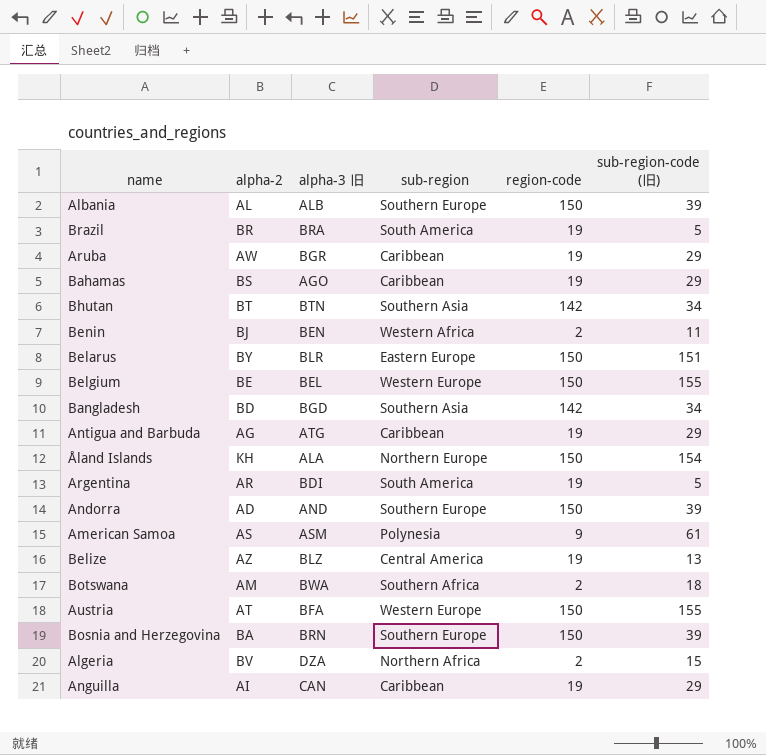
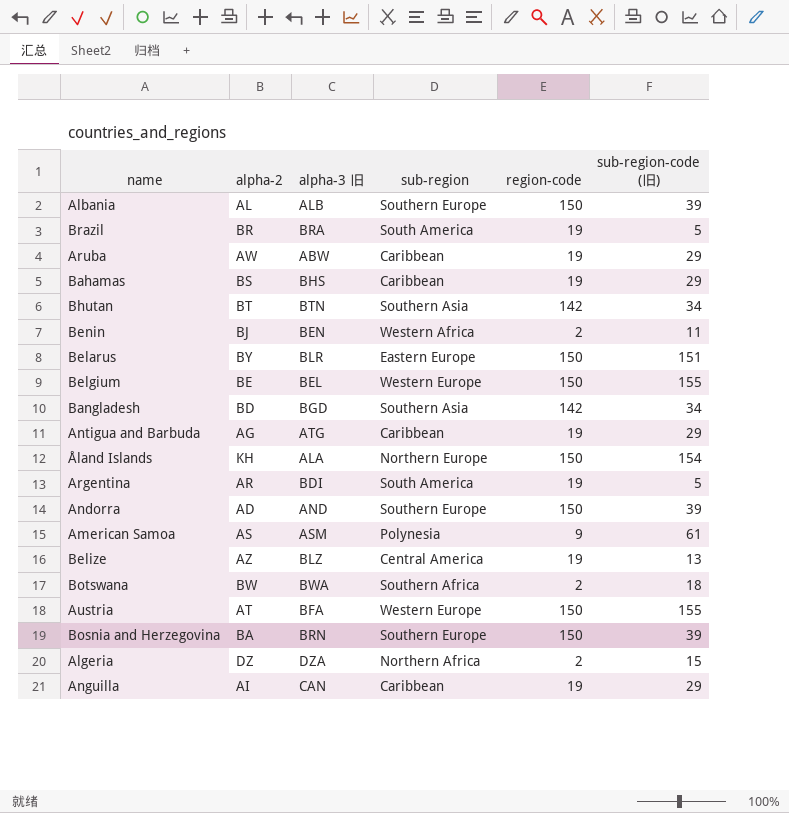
Aruba | alpha-3 旧: BGR -> ABW
Bahamas | alpha-3 旧: AGO -> BHS
Botswana | alpha-2: AM -> BW
Algeria | alpha-2: BV -> DZ

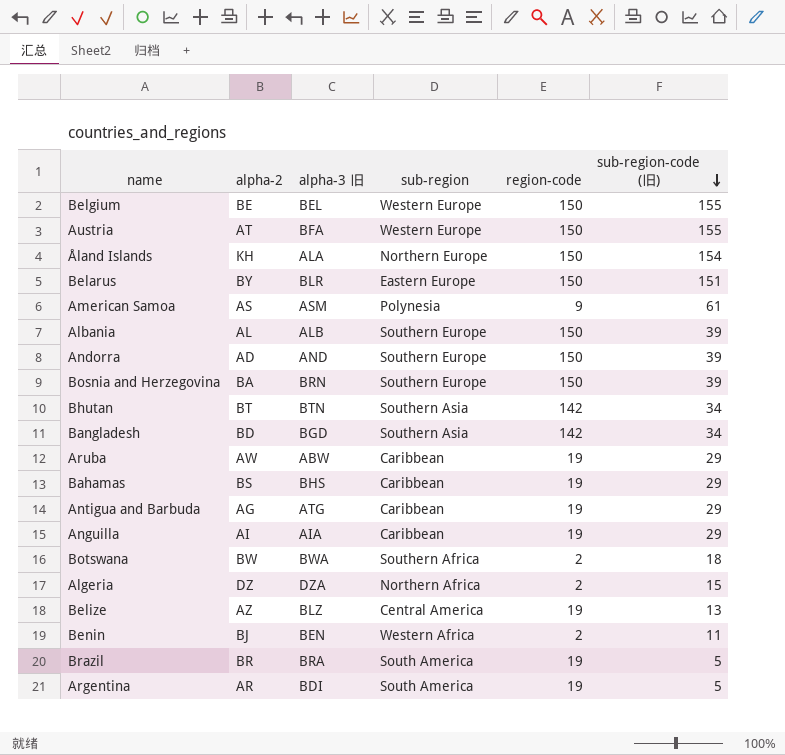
row order: none -> sub-region-code (旧) descending
Anguilla | alpha-3 旧: CAN -> AIA

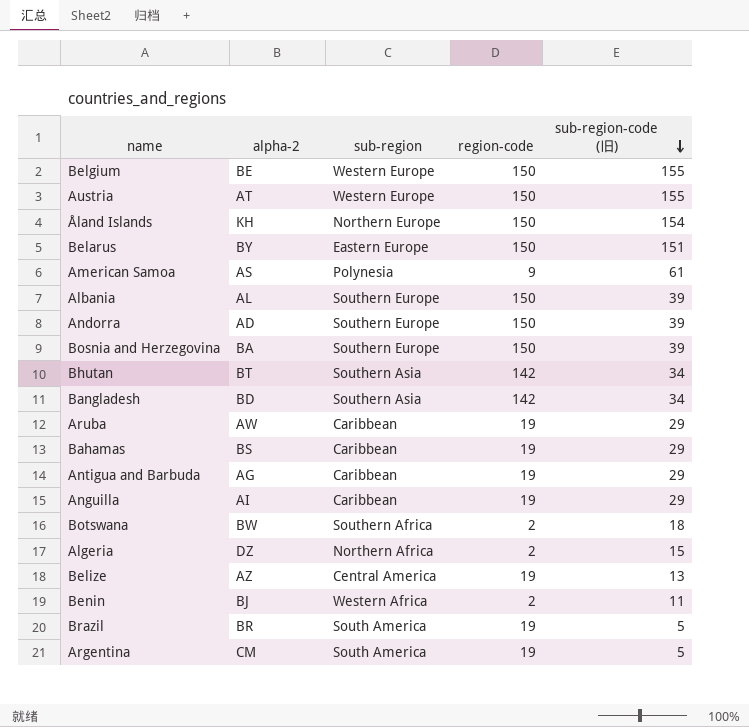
column alpha-3 旧 | position: 3 -> none
Argentina | alpha-2: AR -> CM

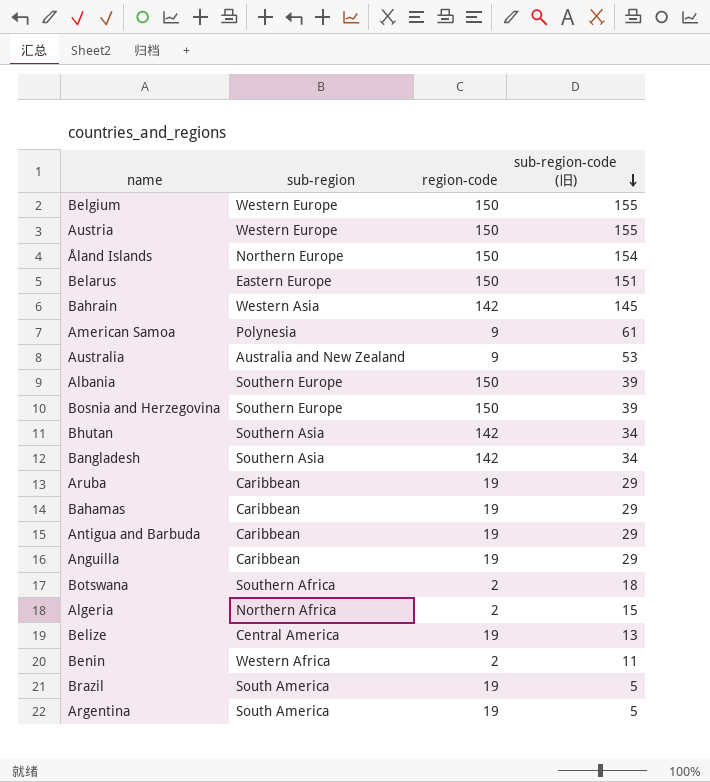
column alpha-2 | position: 2 -> none
row Andorra: AD | Southern Europe | 150 | 39 -> none
row Bahrain: none -> Western Asia | 142 | 145
row Australia: none -> Australia and New Zealand | 9 | 53

